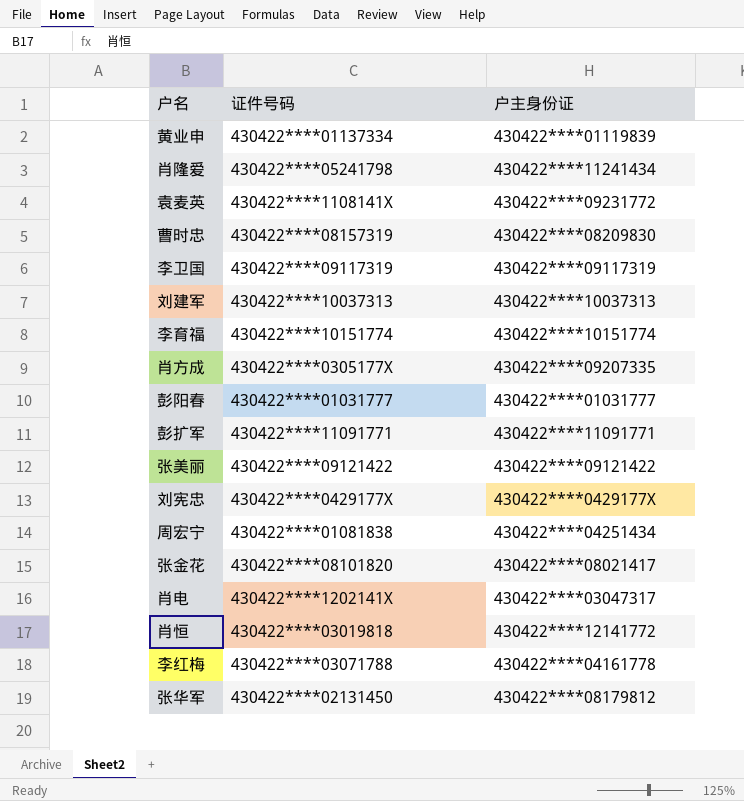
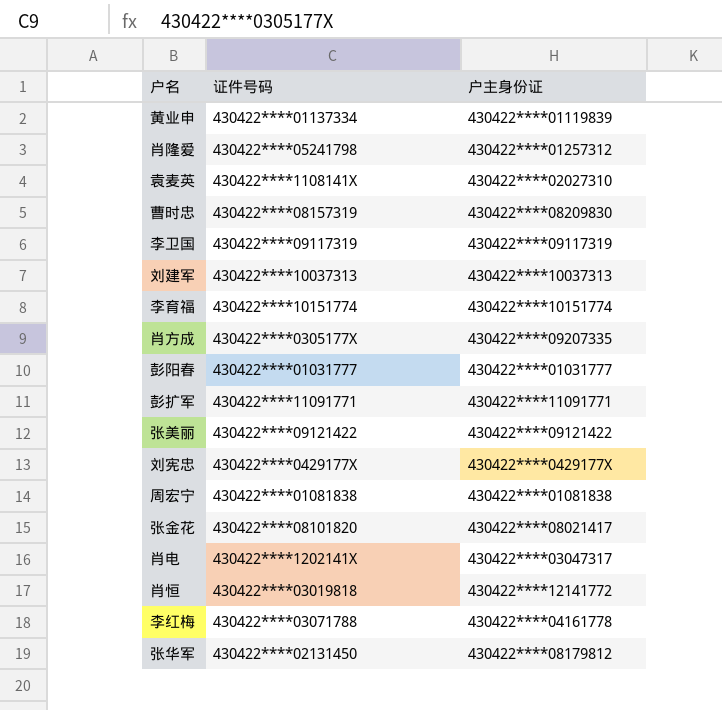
肖隆爱 | 户主身份证: 430422****11241434 -> 430422****01257312
袁麦英 | 户主身份证: 430422****09231772 -> 430422****02027310
周宏宁 | 户主身份证: 430422****04251434 -> 430422****01081838

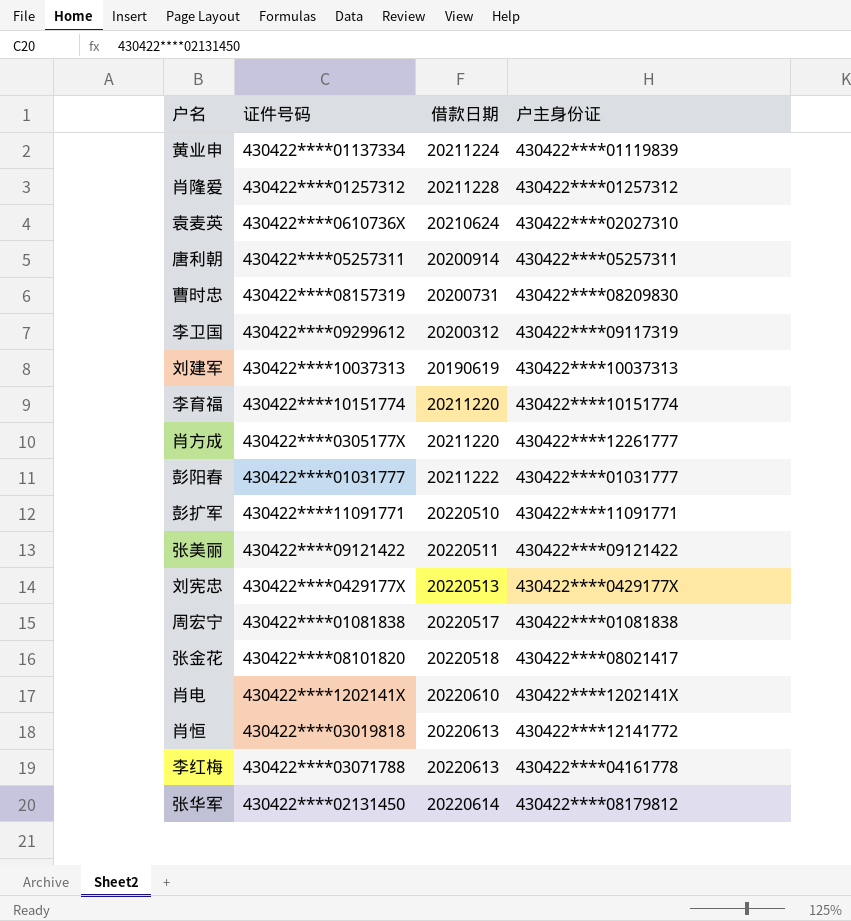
column 借款日期 | position: none -> 3
肖隆爱 | 证件号码: 430422****05241798 -> 430422****01257312
袁麦英 | 证件号码: 430422****1108141X -> 430422****0610736X
row 唐利朝: none -> 430422****05257311 | 20200914 | 430422****05257311
李卫国 | 证件号码: 430422****09117319 -> 430422****09299612
肖方成 | 户主身份证: 430422****09207335 -> 430422****12261777
肖电 | 户主身份证: 430422****03047317 -> 430422****1202141X

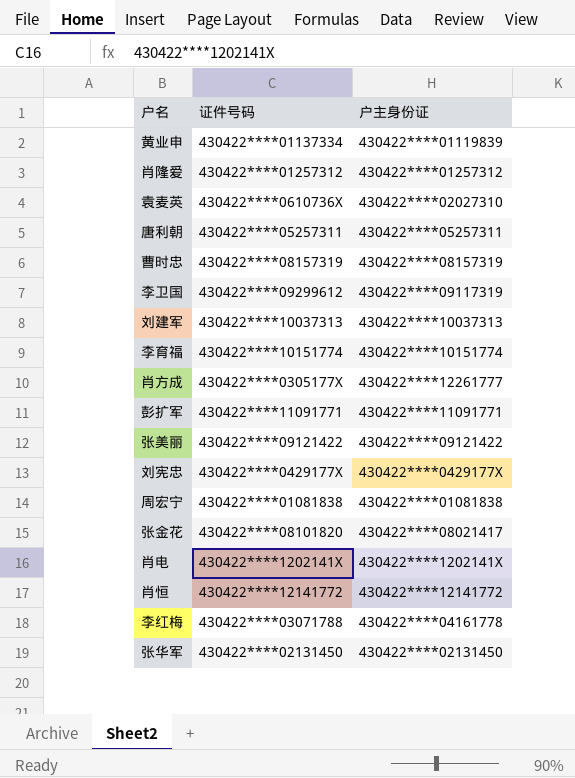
column 借款日期 | position: 3 -> none
row 彭阳春: 430422****01031777 | 20211222 | 430422****01031777 -> none
曹时忠 | 户主身份证: 430422****08209830 -> 430422****08157319
肖恒 | 证件号码: 430422****03019818 -> 430422****12141772
张华军 | 户主身份证: 430422****08179812 -> 430422****02131450

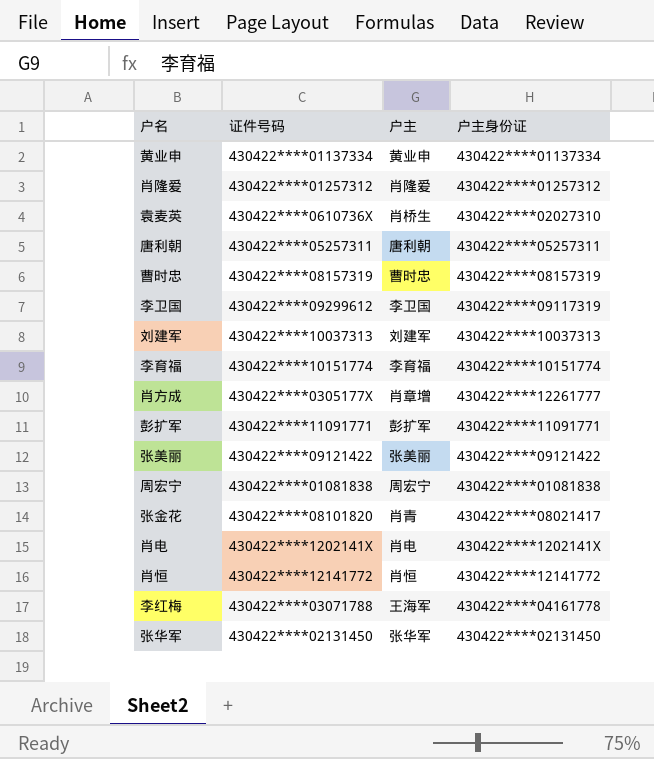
column 户主 | position: none -> 3
row 刘宪忠: 430422****0429177X | 430422****0429177X -> none
黄业申 | 户主身份证: 430422****01119839 -> 430422****01137334

